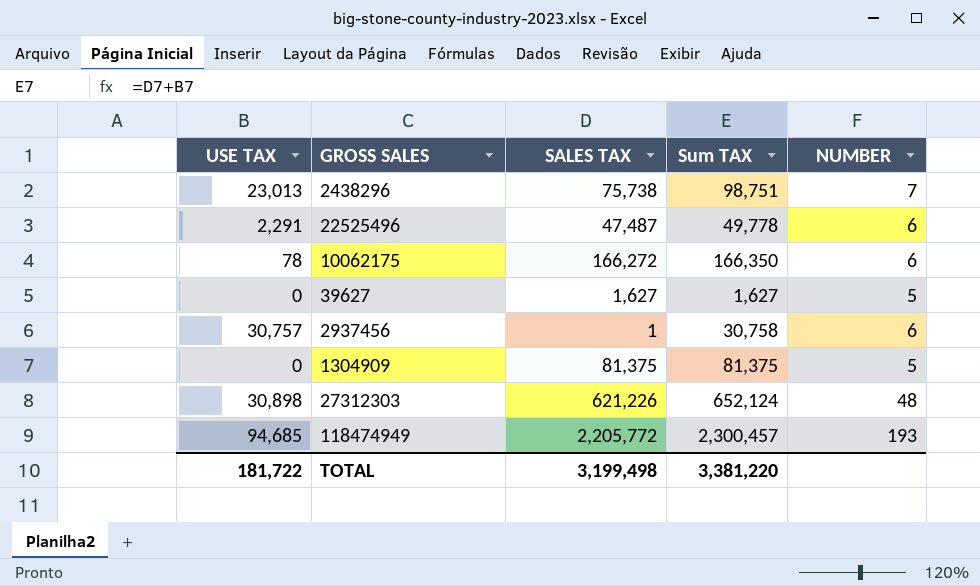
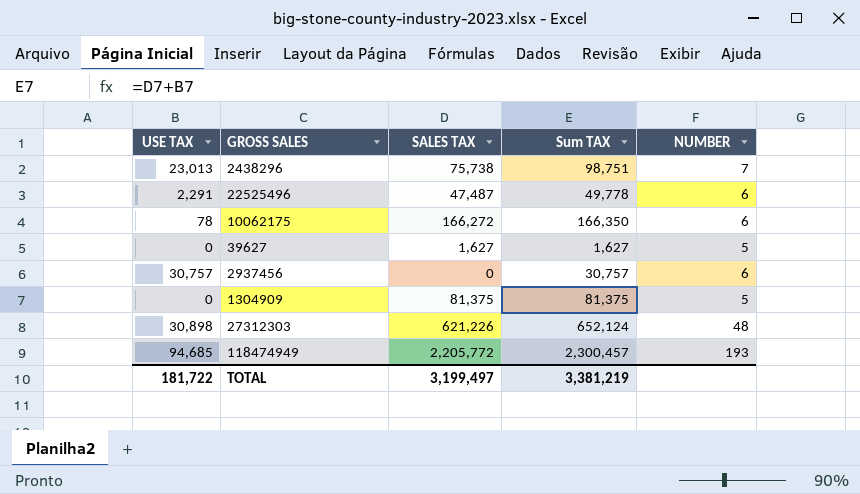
2937456 | SALES TAX: 1 -> 0
2937456 | Sum TAX: 30,758 -> 30,757
TOTAL | SALES TAX: 3,199,498 -> 3,199,497
TOTAL | Sum TAX: 3,381,220 -> 3,381,219

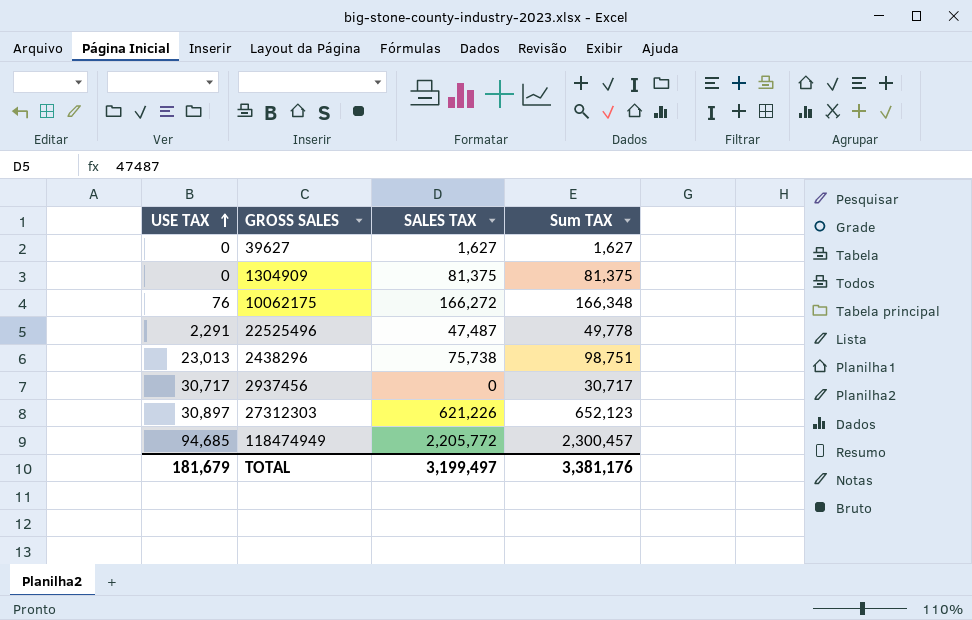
row order: none -> USE TAX ascending
column NUMBER | position: 5 -> none
10062175 | USE TAX: 78 -> 76
10062175 | Sum TAX: 166,350 -> 166,348
2937456 | USE TAX: 30,757 -> 30,717
2937456 | Sum TAX: 30,757 -> 30,717
27312303 | USE TAX: 30,898 -> 30,897
27312303 | Sum TAX: 652,124 -> 652,123
TOTAL | USE TAX: 181,722 -> 181,679
TOTAL | Sum TAX: 3,381,219 -> 3,381,176

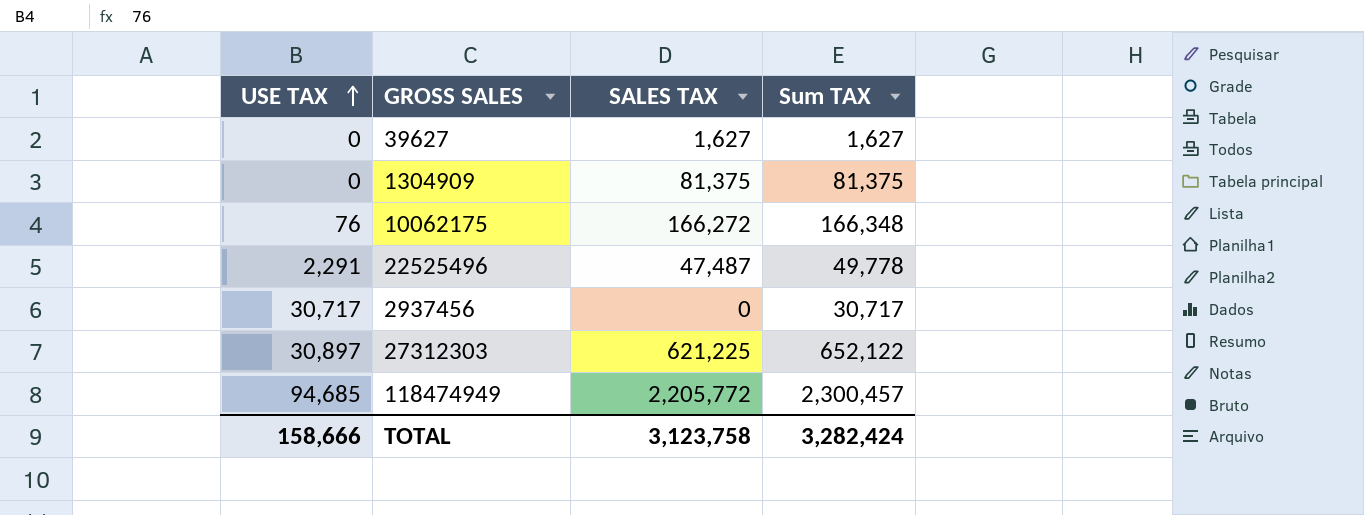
row 2438296: 23,013 | 75,738 | 98,751 -> none
27312303 | SALES TAX: 621,226 -> 621,225
27312303 | Sum TAX: 652,123 -> 652,122
TOTAL | USE TAX: 181,679 -> 158,666
TOTAL | SALES TAX: 3,199,497 -> 3,123,758
TOTAL | Sum TAX: 3,381,176 -> 3,282,424

